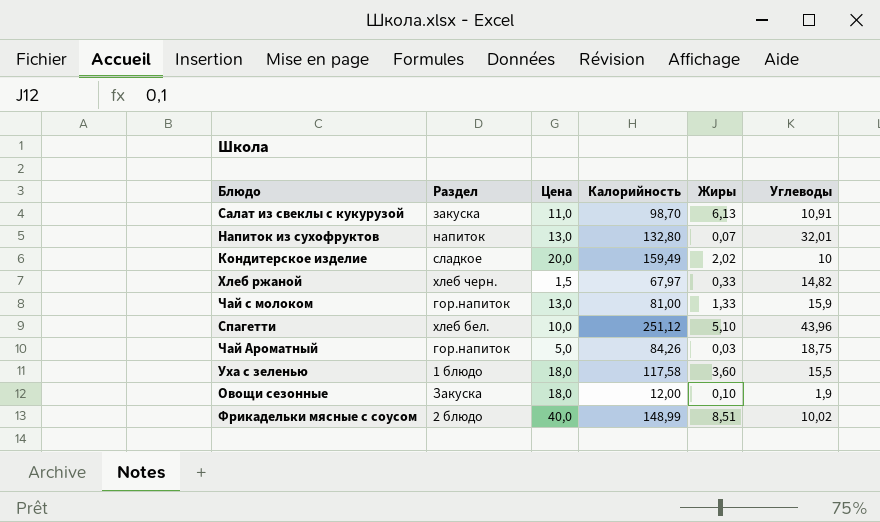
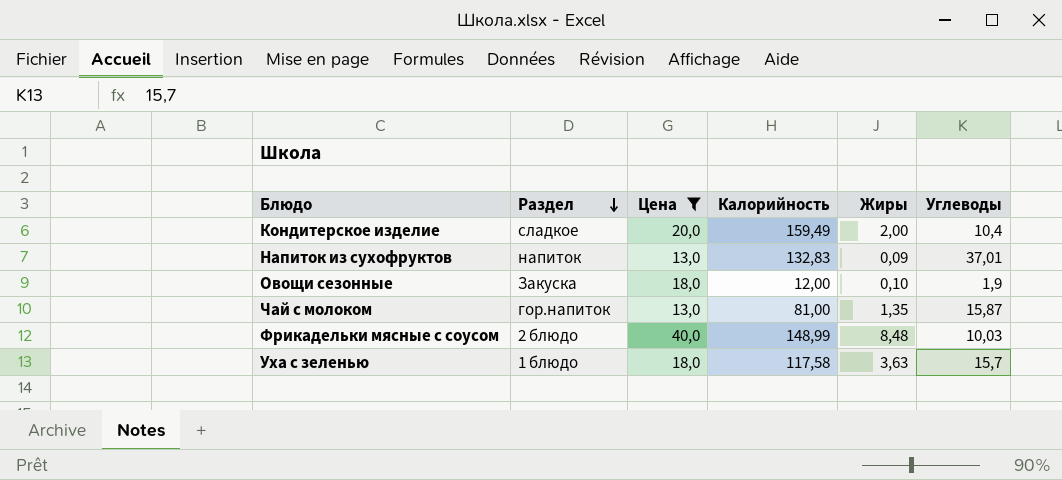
filter: none -> Цена >= 13,0
row order: none -> Раздел descending
Кондитерское изделие | Жиры: 2,02 -> 2,00
Кондитерское изделие | Углеводы: 10 -> 10,4
Напиток из сухофруктов | Калорийность: 132,80 -> 132,83
Напиток из сухофруктов | Жиры: 0,07 -> 0,09
Напиток из сухофруктов | Углеводы: 32,01 -> 37,01
Чай с молоком | Жиры: 1,33 -> 1,35
Чай с молоком | Углеводы: 15,9 -> 15,87
Фрикадельки мясные с соусом | Жиры: 8,51 -> 8,48
Фрикадельки мясные с соусом | Углеводы: 10,02 -> 10,03
Уха с зеленью | Жиры: 3,60 -> 3,63
Уха с зеленью | Углеводы: 15,5 -> 15,7

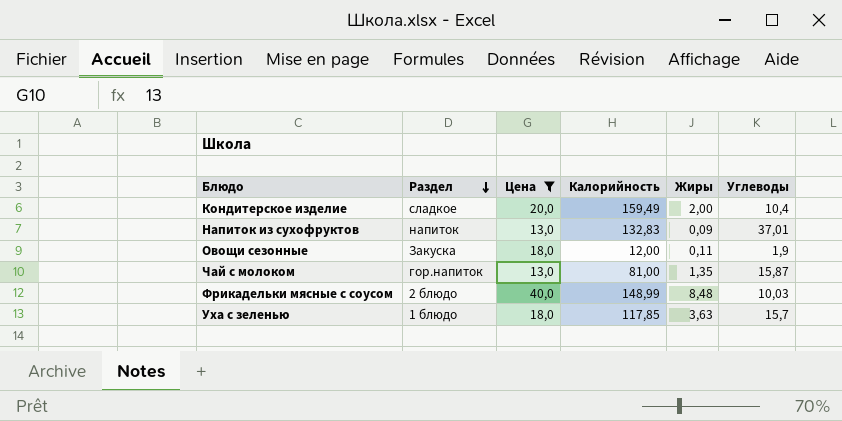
Овощи сезонные | Жиры: 0,10 -> 0,11
Уха с зеленью | Калорийность: 117,58 -> 117,85

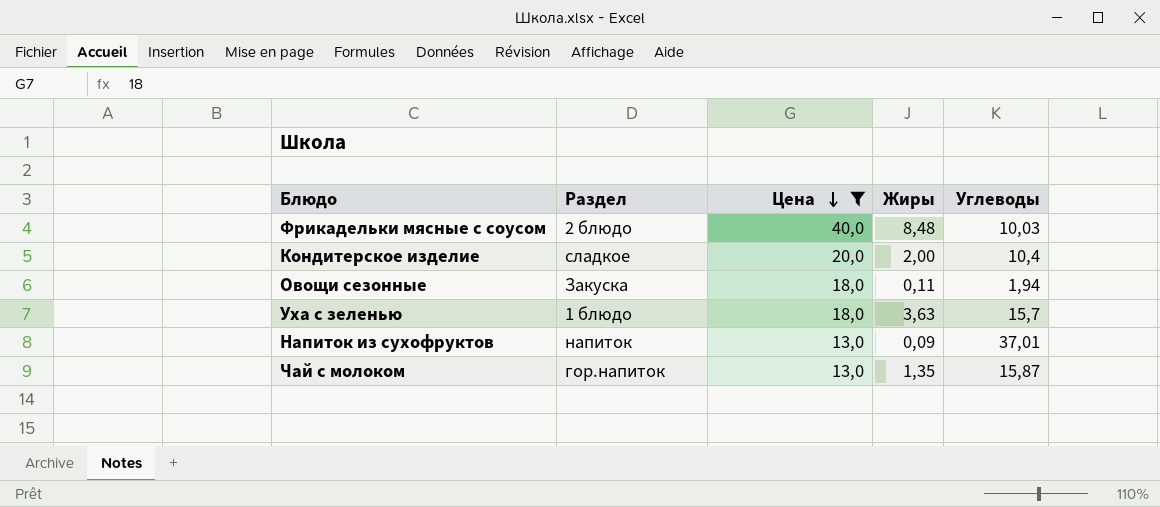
row order: Раздел descending -> Цена descending
column Калорийность | position: 4 -> none
Овощи сезонные | Углеводы: 1,9 -> 1,94

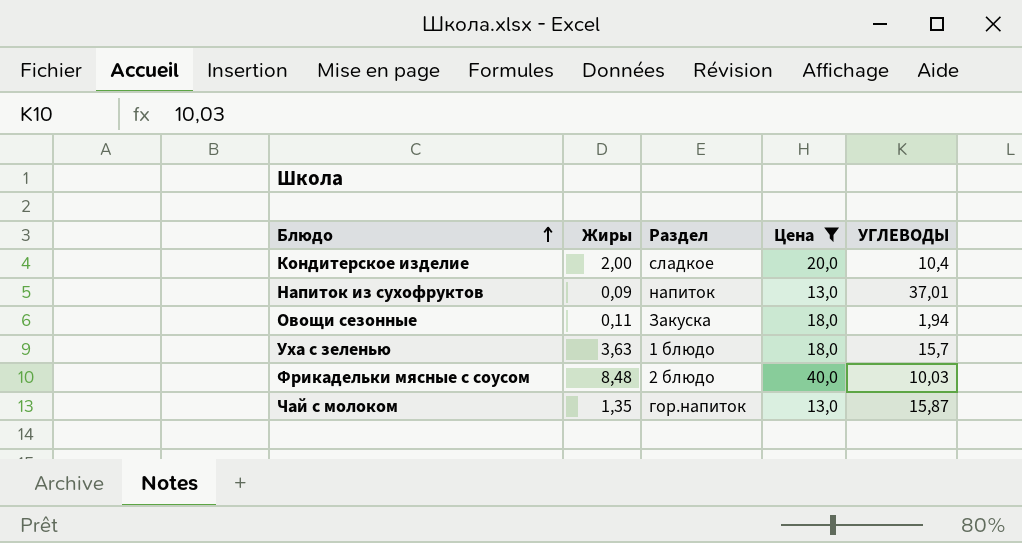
row order: Цена descending -> Блюдо ascending
column Жиры | position: 4 -> 2
column name: Углеводы -> УГЛЕВОДЫ

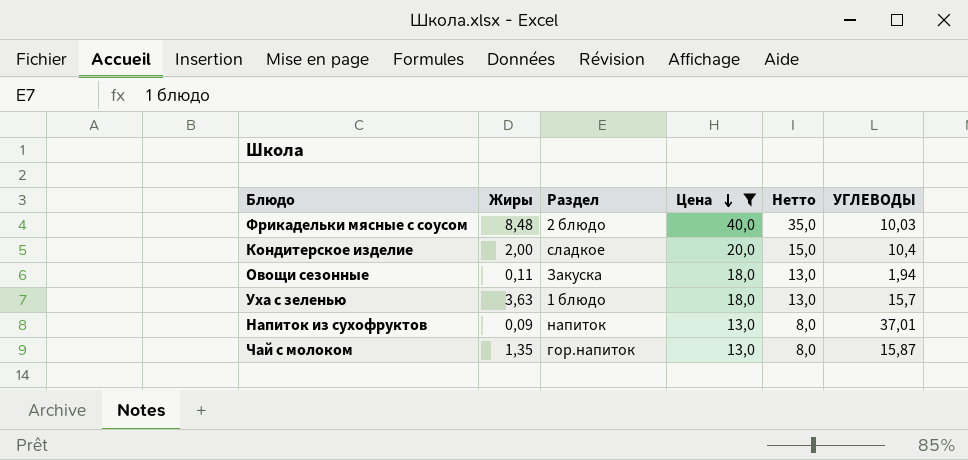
row order: Блюдо ascending -> Цена descending
column Нетто | formula: none -> [Цена] - 5

